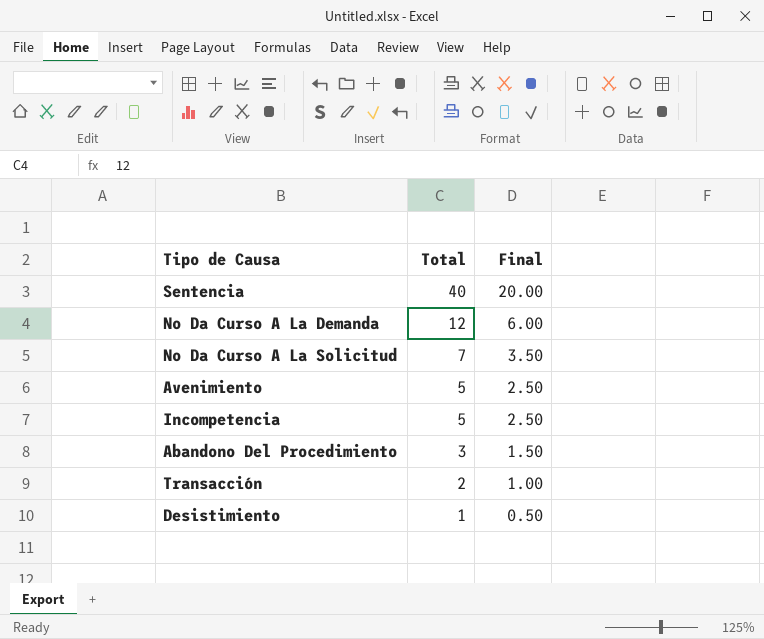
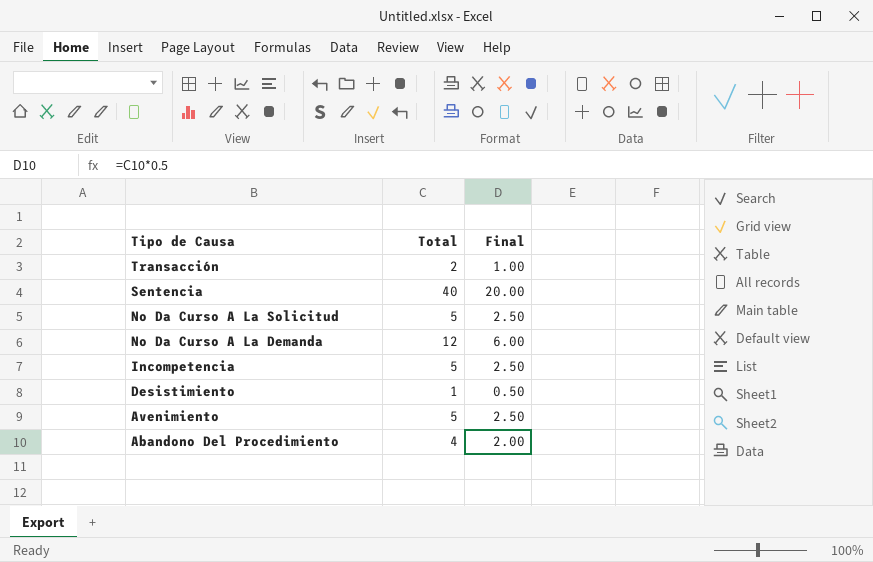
row order: Total descending -> Tipo de Causa descending
No Da Curso A La Solicitud | Total: 7 -> 5
No Da Curso A La Solicitud | Final: 3.50 -> 2.50
Abandono Del Procedimiento | Total: 3 -> 4
Abandono Del Procedimiento | Final: 1.50 -> 2.00

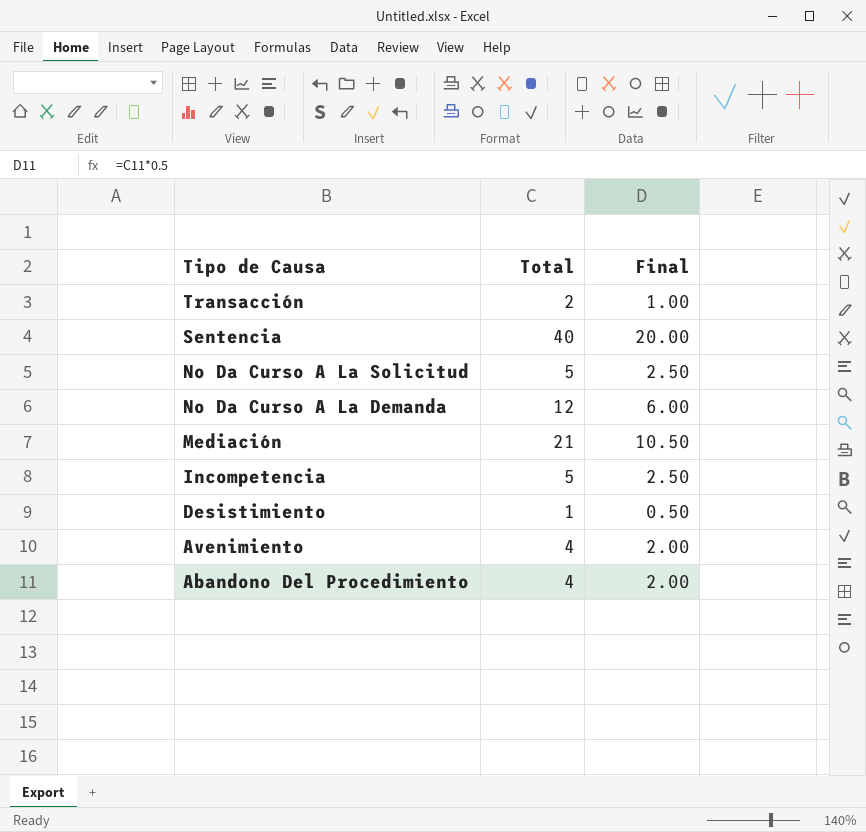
row Mediación: none -> 21 | 10.50
Avenimiento | Total: 5 -> 4
Avenimiento | Final: 2.50 -> 2.00

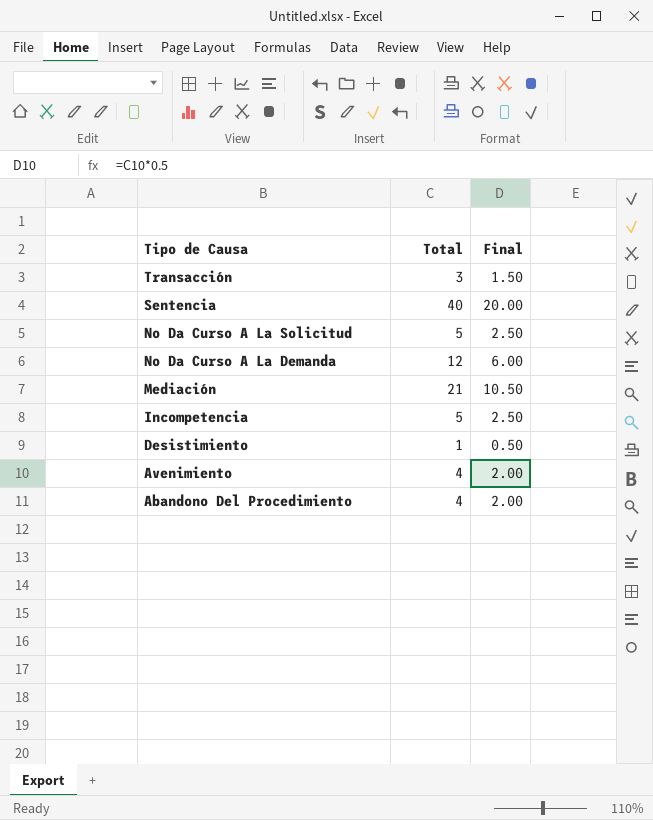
Transacción | Total: 2 -> 3
Transacción | Final: 1.00 -> 1.50

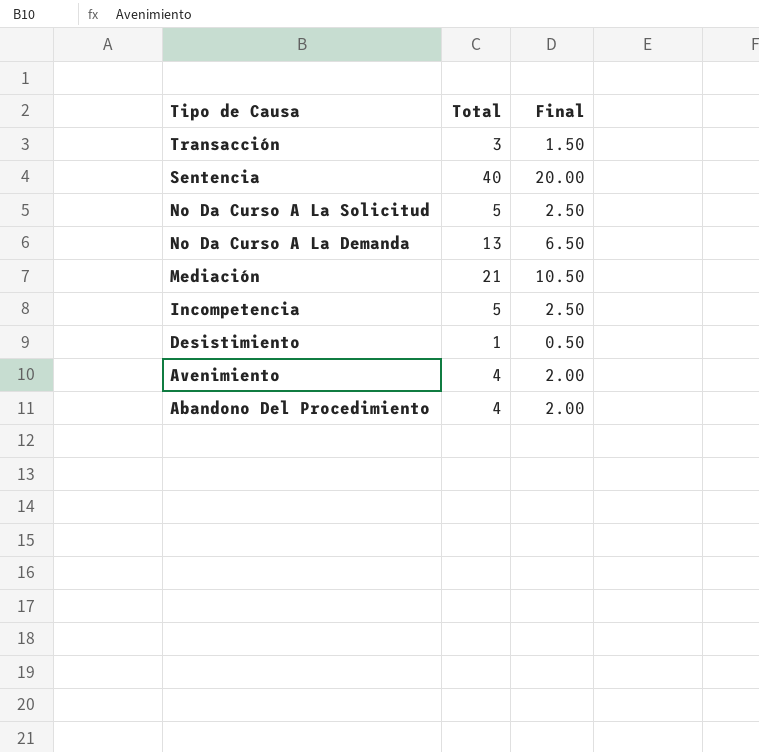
No Da Curso A La Demanda | Total: 12 -> 13
No Da Curso A La Demanda | Final: 6.00 -> 6.50

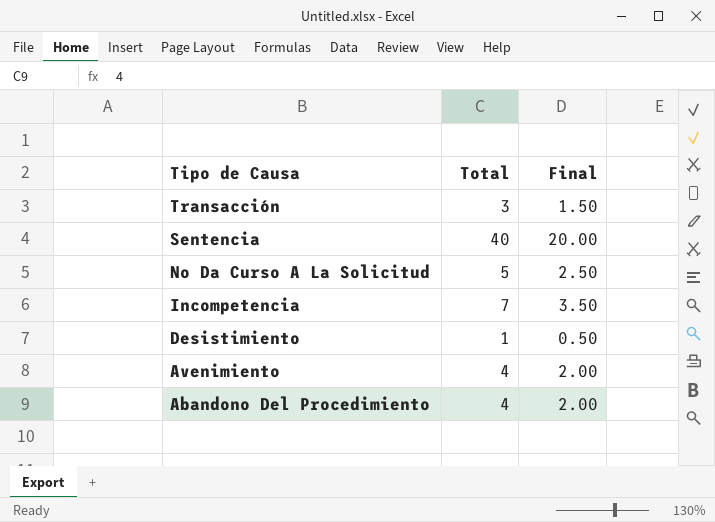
row No Da Curso A La Demanda: 13 | 6.50 -> none
row Mediación: 21 | 10.50 -> none
Incompetencia | Total: 5 -> 7
Incompetencia | Final: 2.50 -> 3.50

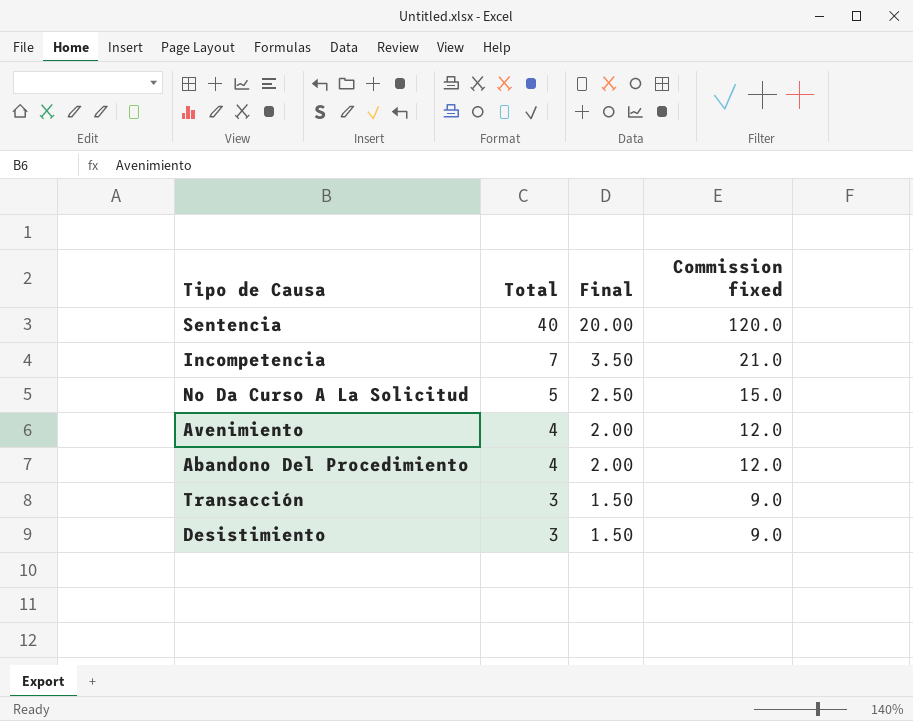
row order: Tipo de Causa descending -> Total descending
column Commission fixed | formula: none -> [Total] * 3
Desistimiento | Total: 1 -> 3
Desistimiento | Final: 0.50 -> 1.50

